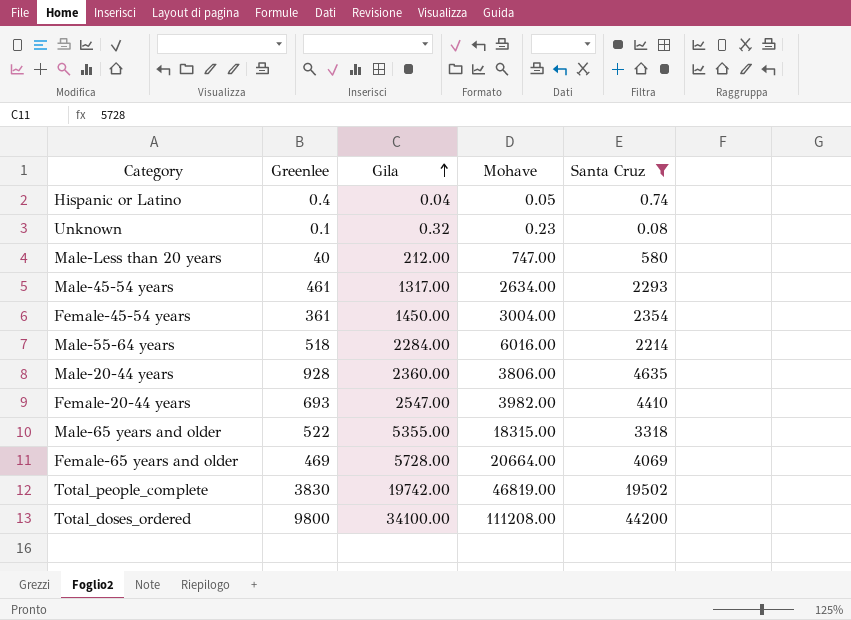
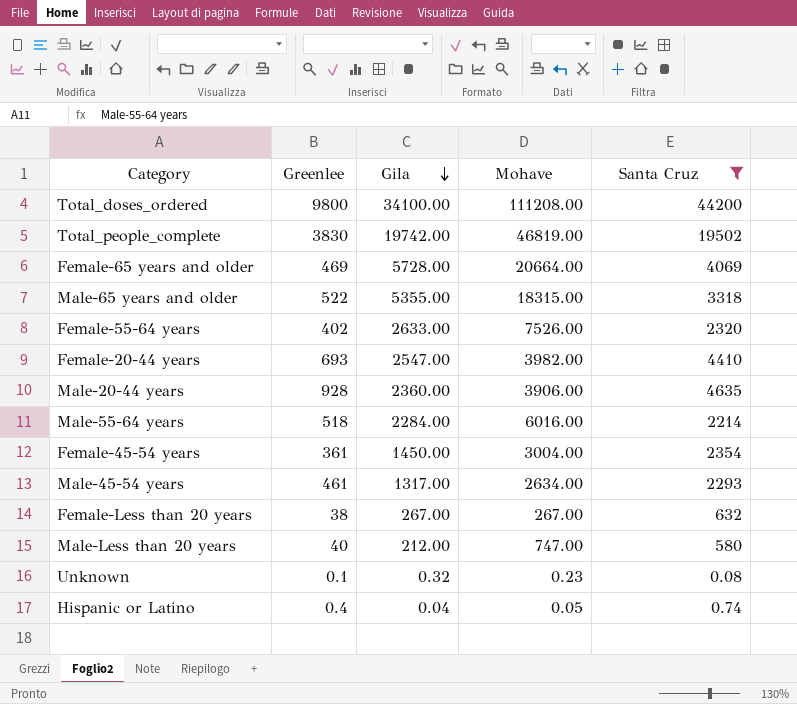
row order: Gila ascending -> Gila descending
row Female-55-64 years: none -> 402 | 2633.00 | 7526.00 | 2320
Male-20-44 years | Mohave: 3806.00 -> 3906.00
row Female-Less than 20 years: none -> 38 | 267.00 | 267.00 | 632

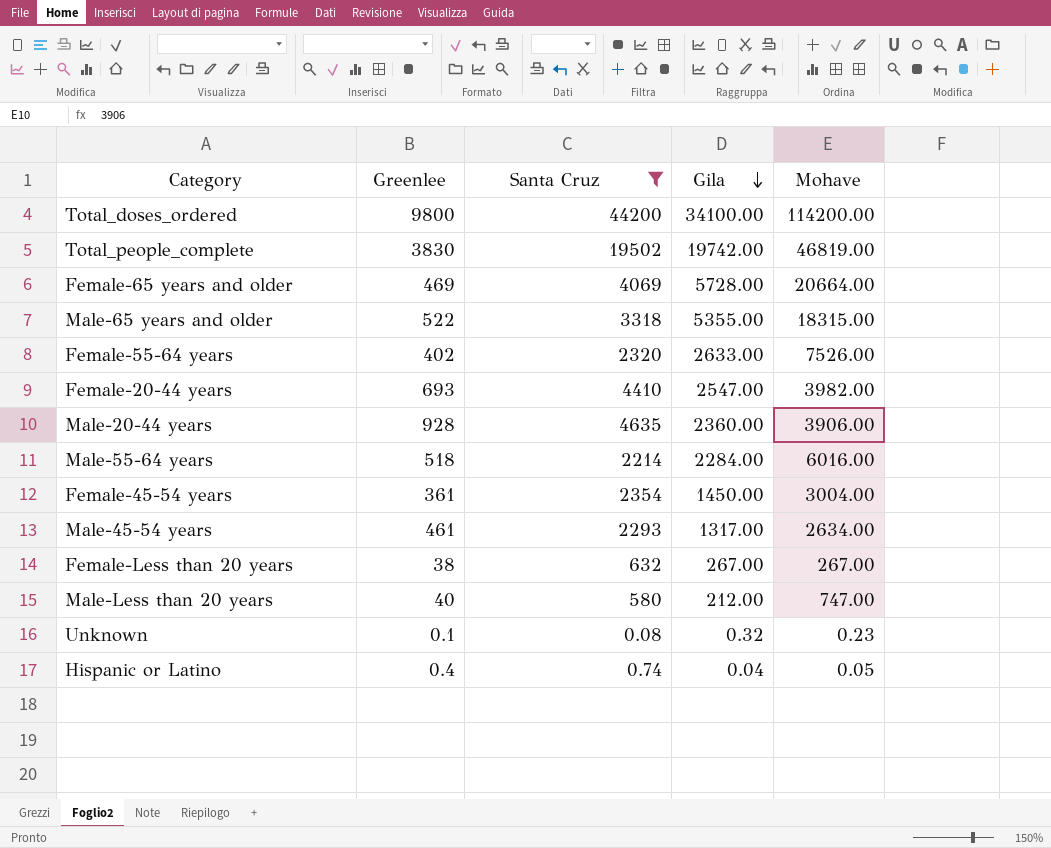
column Santa Cruz | position: 5 -> 3
Total_doses_ordered | Mohave: 111208.00 -> 114200.00

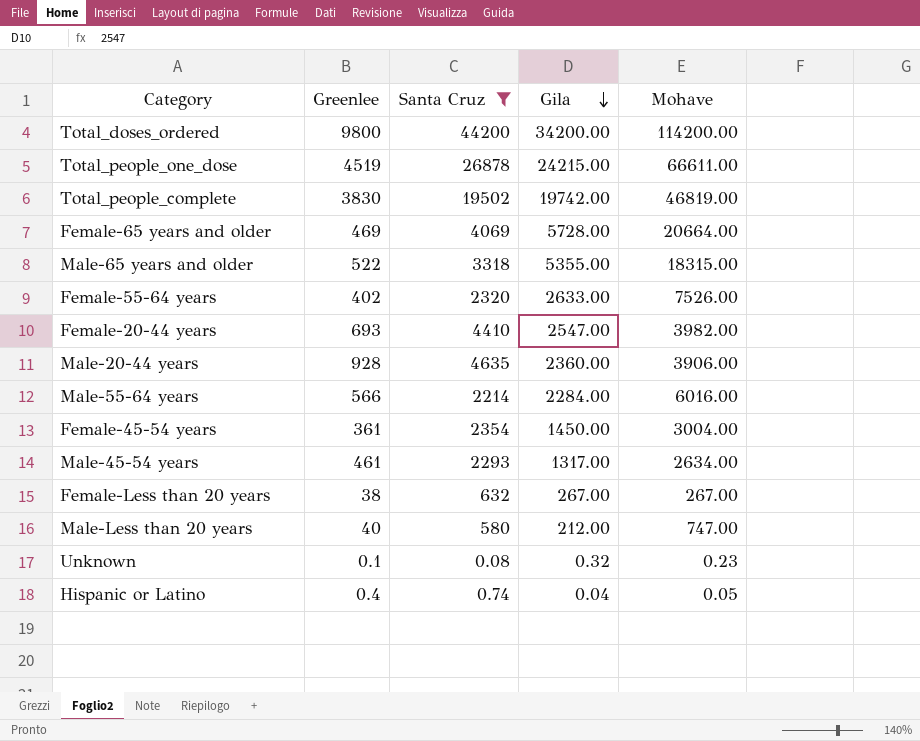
Total_doses_ordered | Gila: 34100.00 -> 34200.00
row Total_people_one_dose: none -> 4519 | 26878 | 24215.00 | 66611.00
Male-55-64 years | Greenlee: 518 -> 566

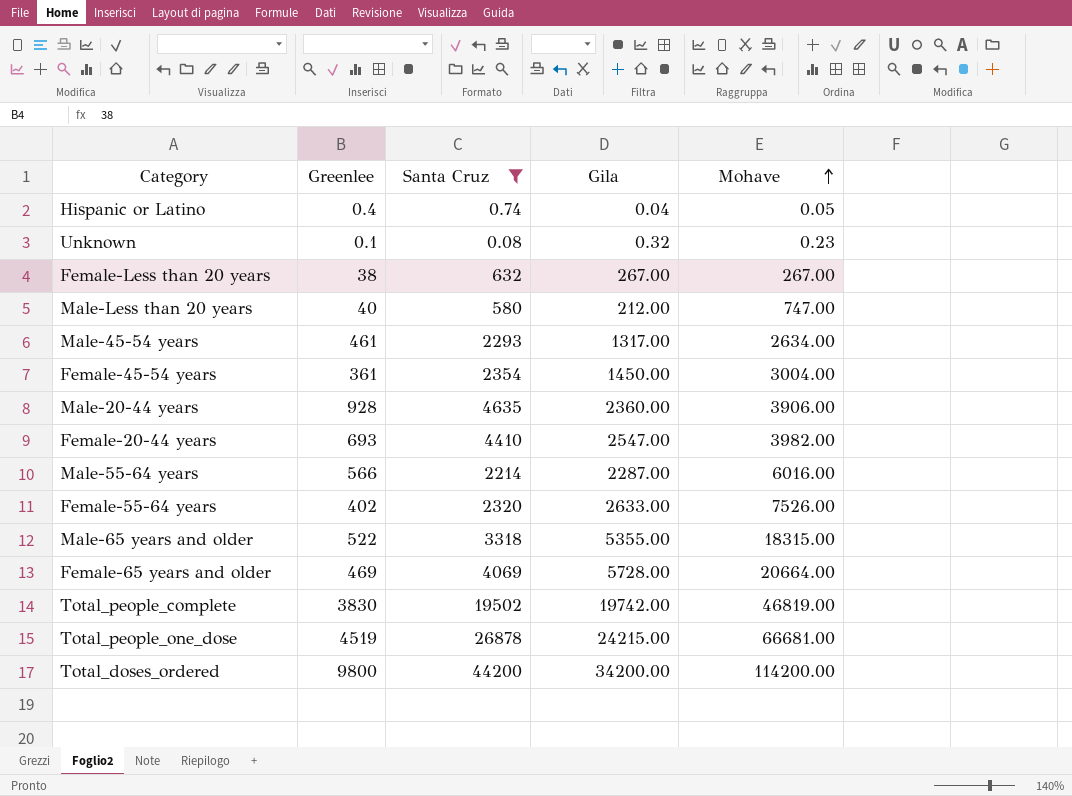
row order: Gila descending -> Mohave ascending
Male-55-64 years | Gila: 2284.00 -> 2287.00
Total_people_one_dose | Mohave: 66611.00 -> 66681.00

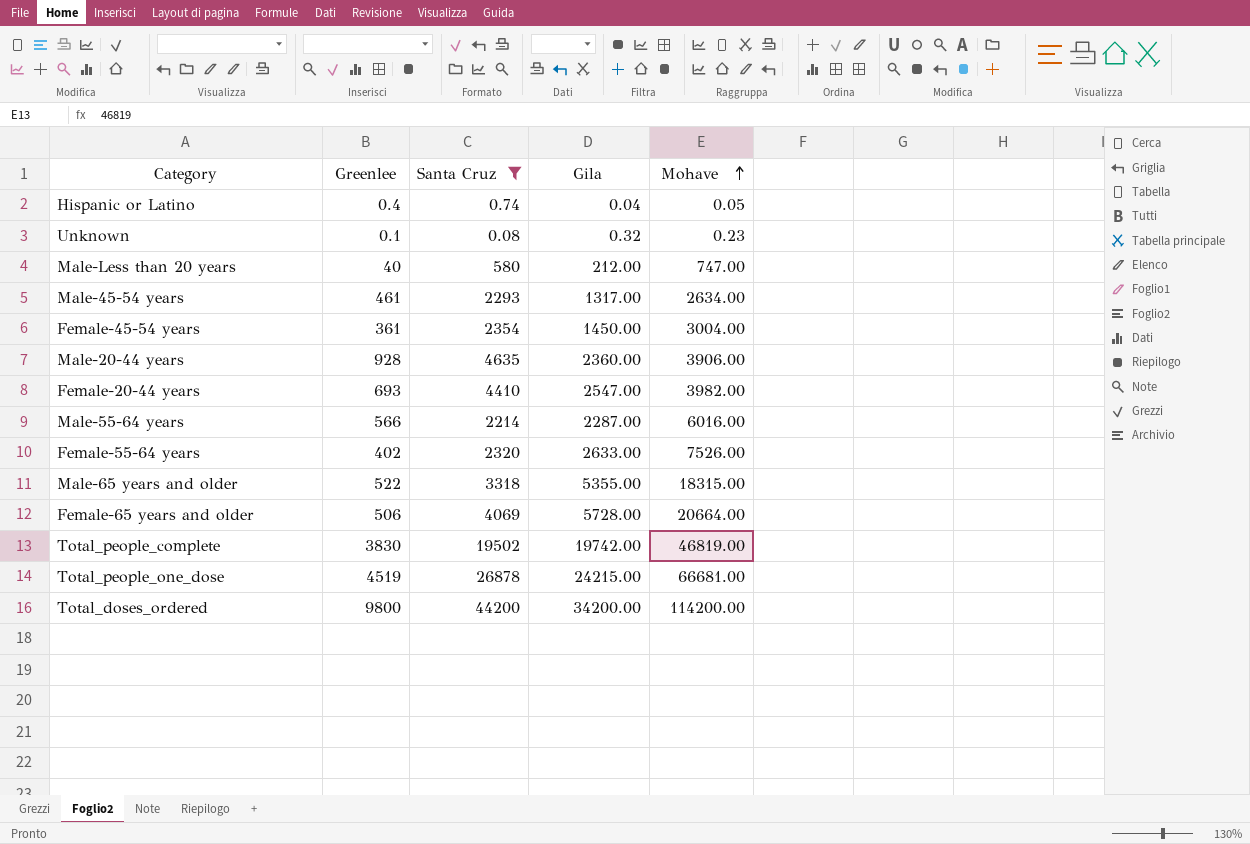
row Female-Less than 20 years: 38 | 632 | 267.00 | 267.00 -> none
Female-65 years and older | Greenlee: 469 -> 506

